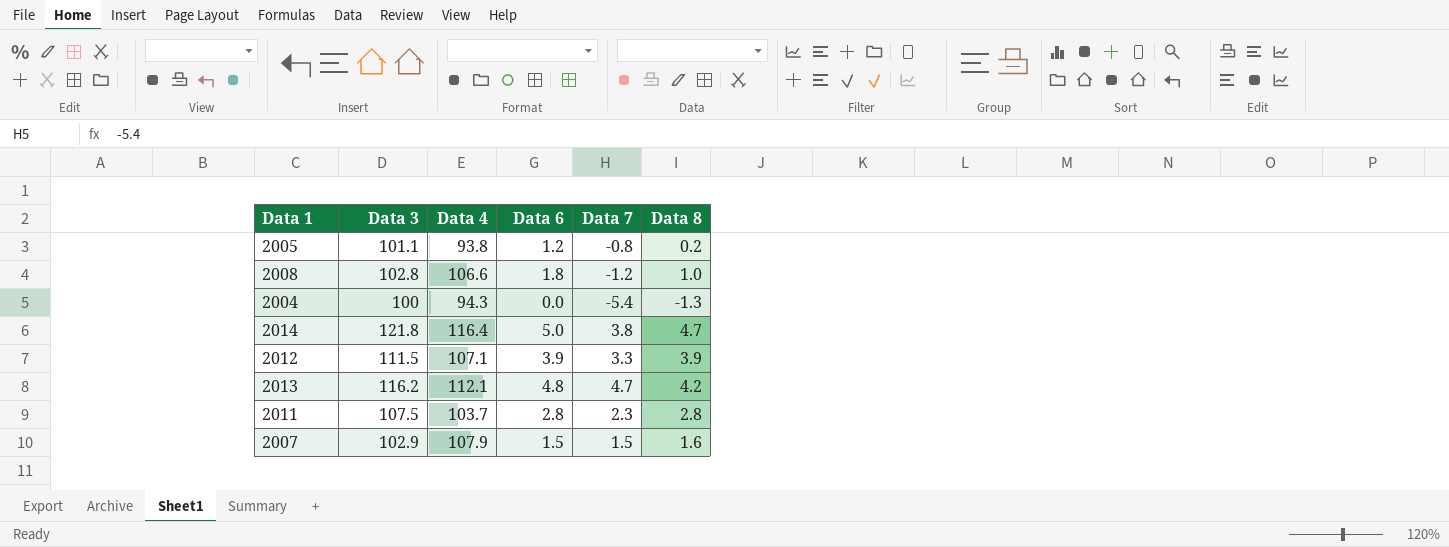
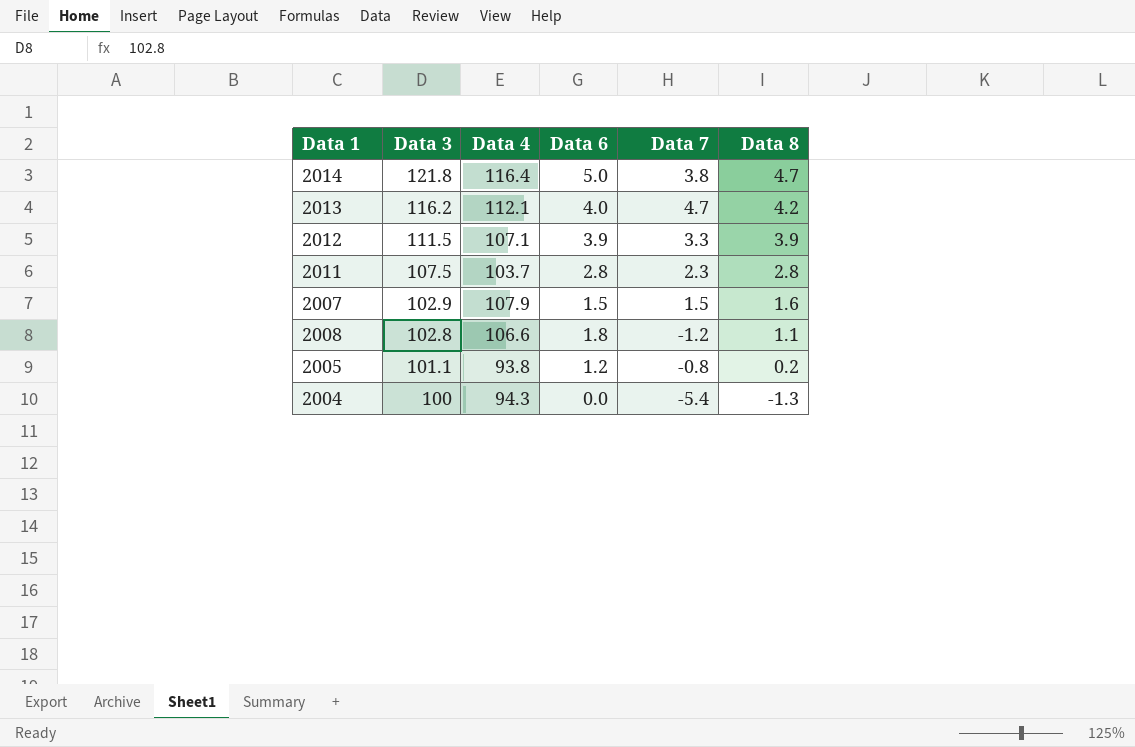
row order: none -> Data 3 descending
2013 | Data 6: 4.8 -> 4.0
2008 | Data 8: 1.0 -> 1.1

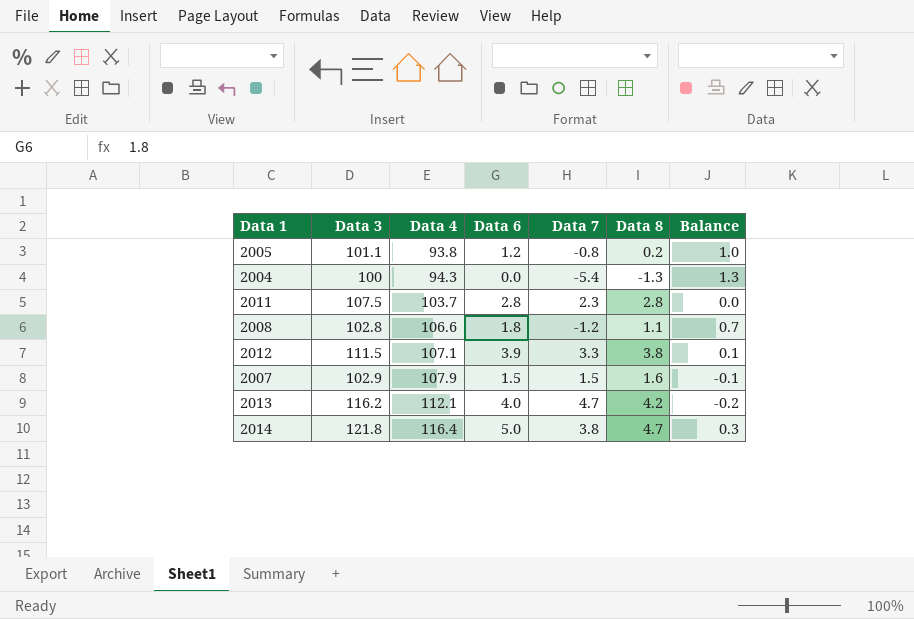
row order: Data 3 descending -> Data 4 ascending
column Balance | formula: none -> [Data 6] - [Data 8]
2012 | Data 8: 3.9 -> 3.8

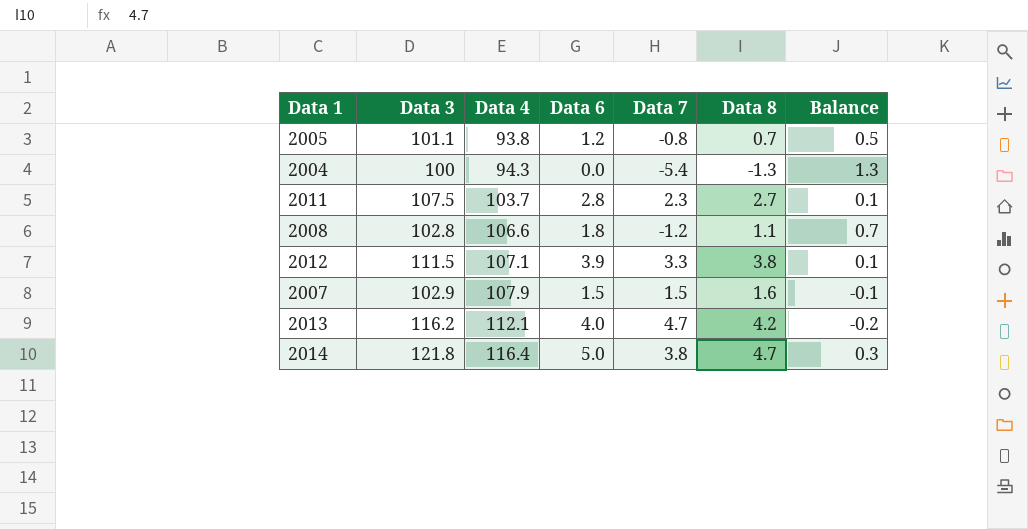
2005 | Data 8: 0.2 -> 0.7
2005 | Balance: 1.0 -> 0.5
2011 | Data 8: 2.8 -> 2.7
2011 | Balance: 0.0 -> 0.1

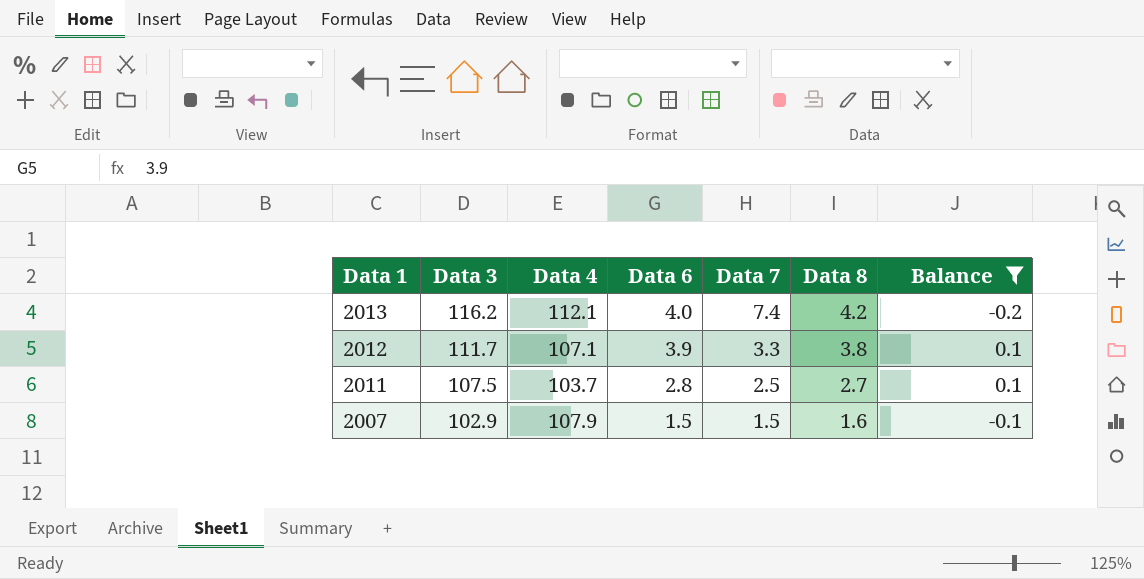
filter: none -> Balance <= 0.1
row order: Data 4 ascending -> Data 1 descending
2013 | Data 7: 4.7 -> 7.4
2012 | Data 3: 111.5 -> 111.7
2011 | Data 7: 2.3 -> 2.5

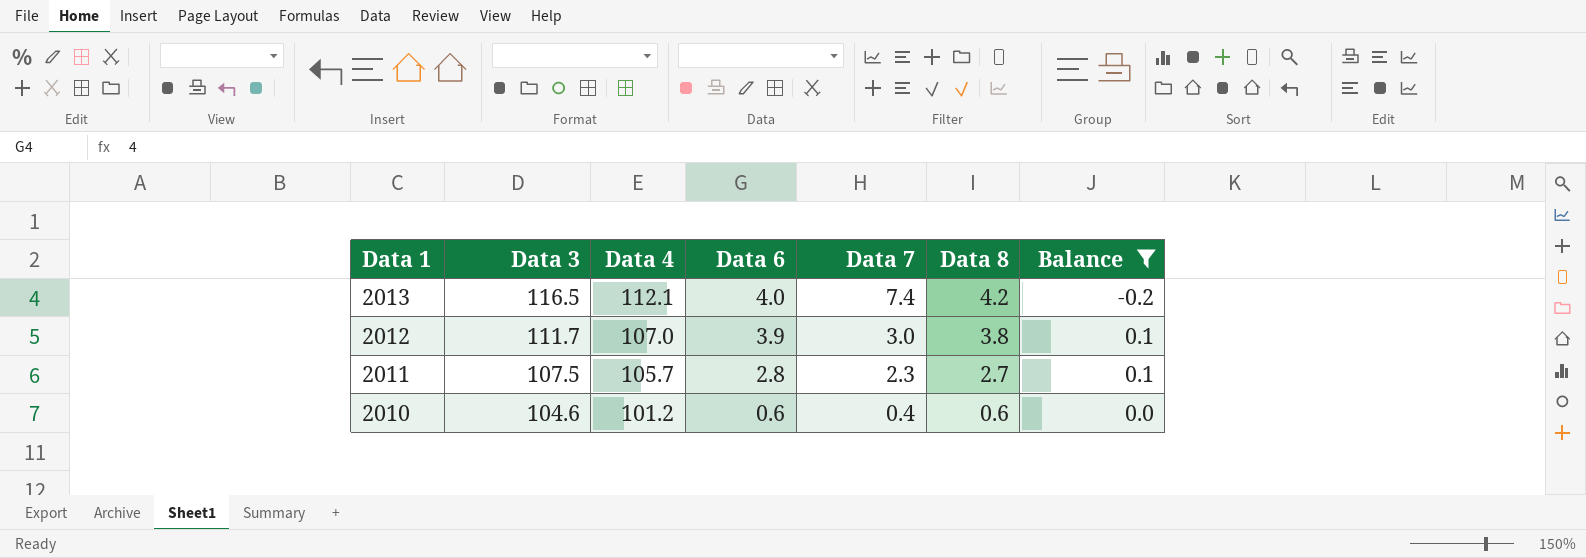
row 2007: 102.9 | 107.9 | 1.5 | 1.5 | 1.6 | -0.1 -> none
2013 | Data 3: 116.2 -> 116.5
2012 | Data 4: 107.1 -> 107.0
2012 | Data 7: 3.3 -> 3.0
2011 | Data 4: 103.7 -> 105.7
2011 | Data 7: 2.5 -> 2.3
row 2010: none -> 104.6 | 101.2 | 0.6 | 0.4 | 0.6 | 0.0

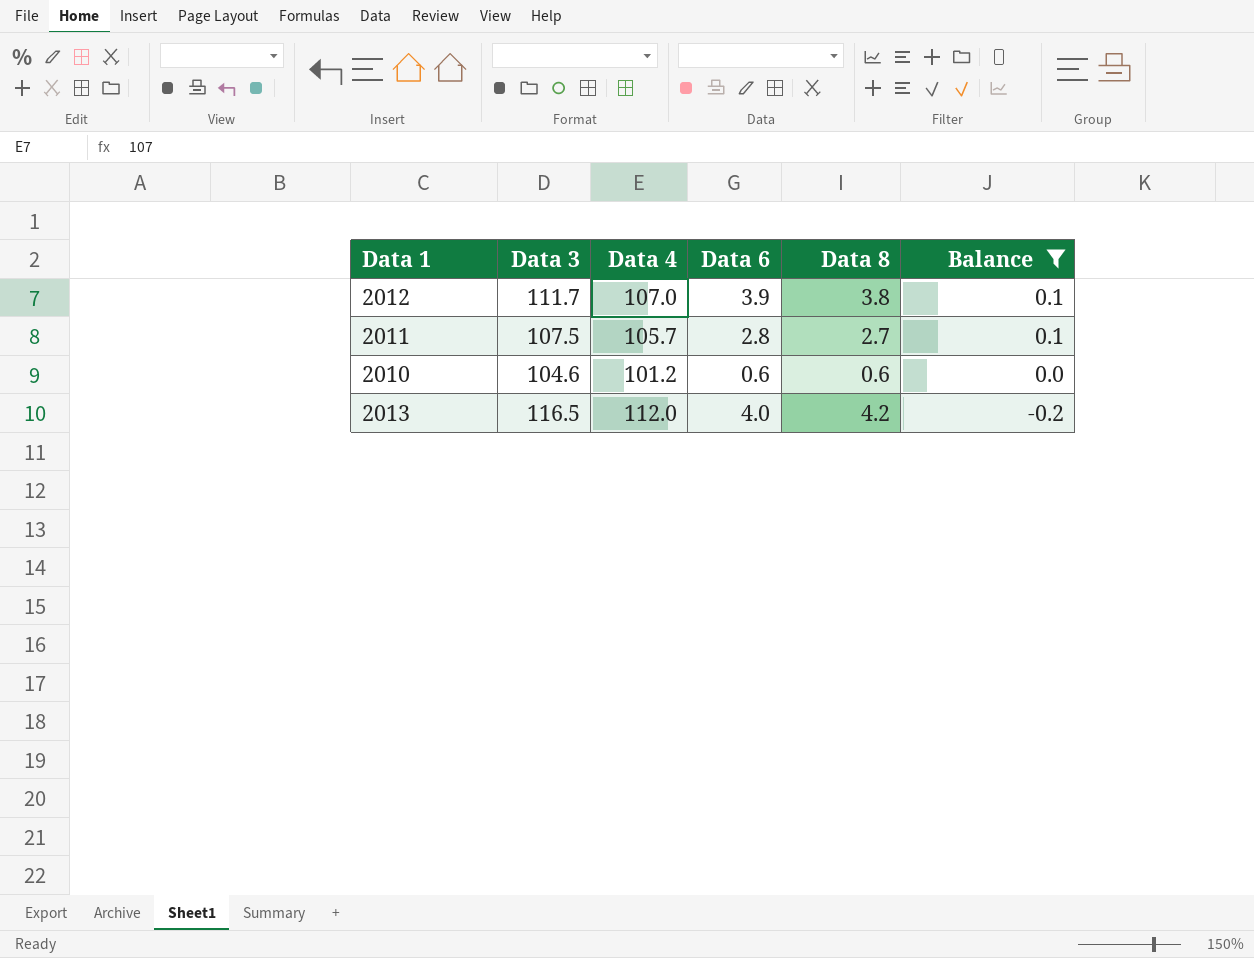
row order: Data 1 descending -> Balance descending
column Data 7 | position: 5 -> none
2013 | Data 4: 112.1 -> 112.0

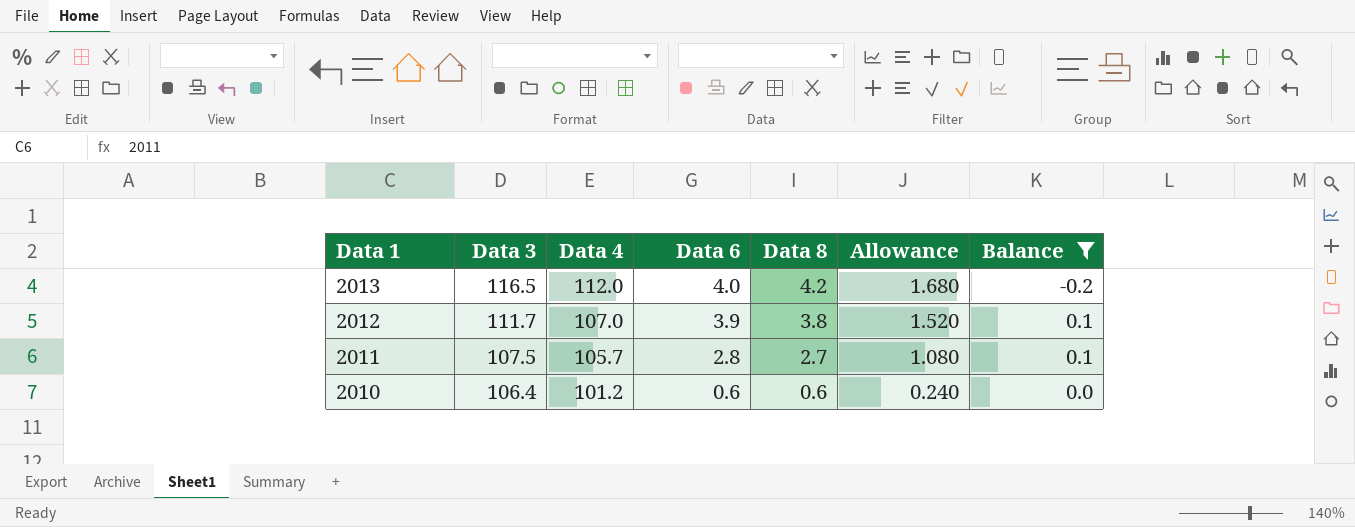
row order: Balance descending -> Data 1 descending
column Allowance | formula: none -> [Data 8] * 0.4
2010 | Data 3: 104.6 -> 106.4

